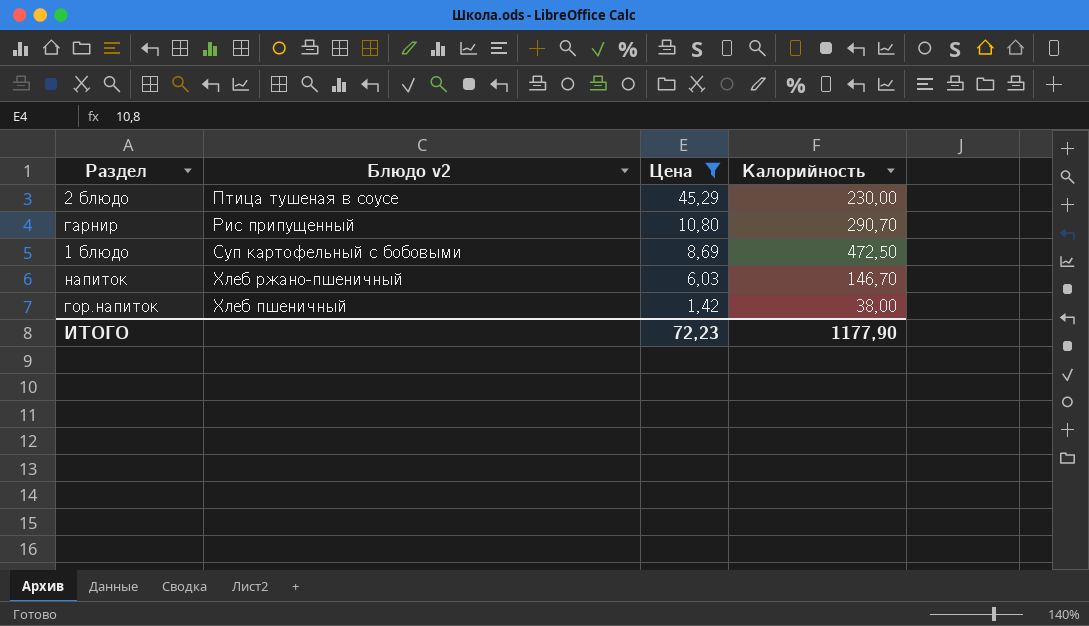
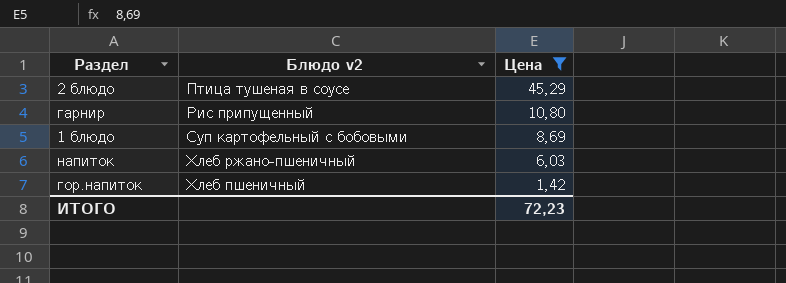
column Калорийность | position: 4 -> none

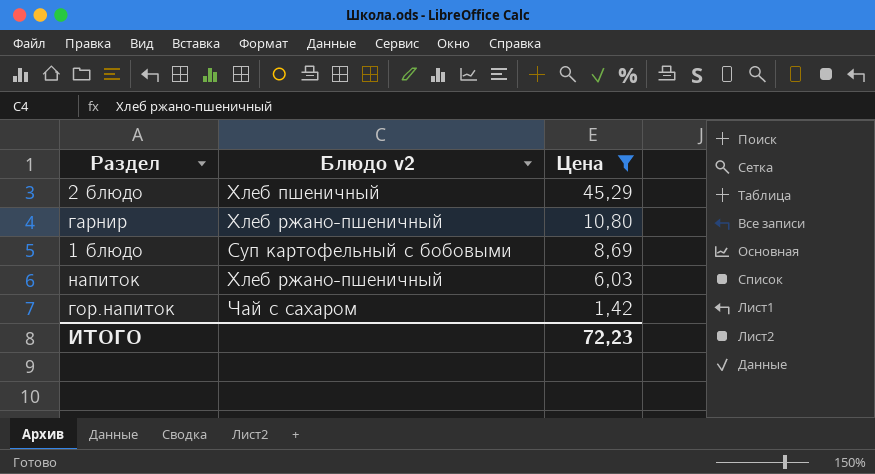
2 блюдо | Блюдо v2: Птица тушеная в соусе -> Хлеб пшеничный
гарнир | Блюдо v2: Рис припущенный -> Хлеб ржано-пшеничный
гор.напиток | Блюдо v2: Хлеб пшеничный -> Чай с сахаром

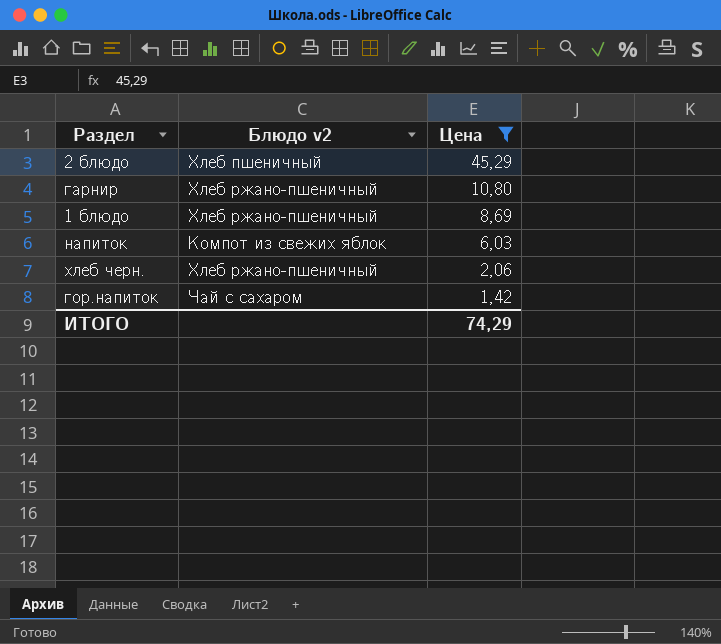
1 блюдо | Блюдо v2: Суп картофельный с бобовыми -> Хлеб ржано-пшеничный
напиток | Блюдо v2: Хлеб ржано-пшеничный -> Компот из свежих яблок
row хлеб черн.: none -> Хлеб ржано-пшеничный | 2,06
ИТОГО | Цена: 72,23 -> 74,29

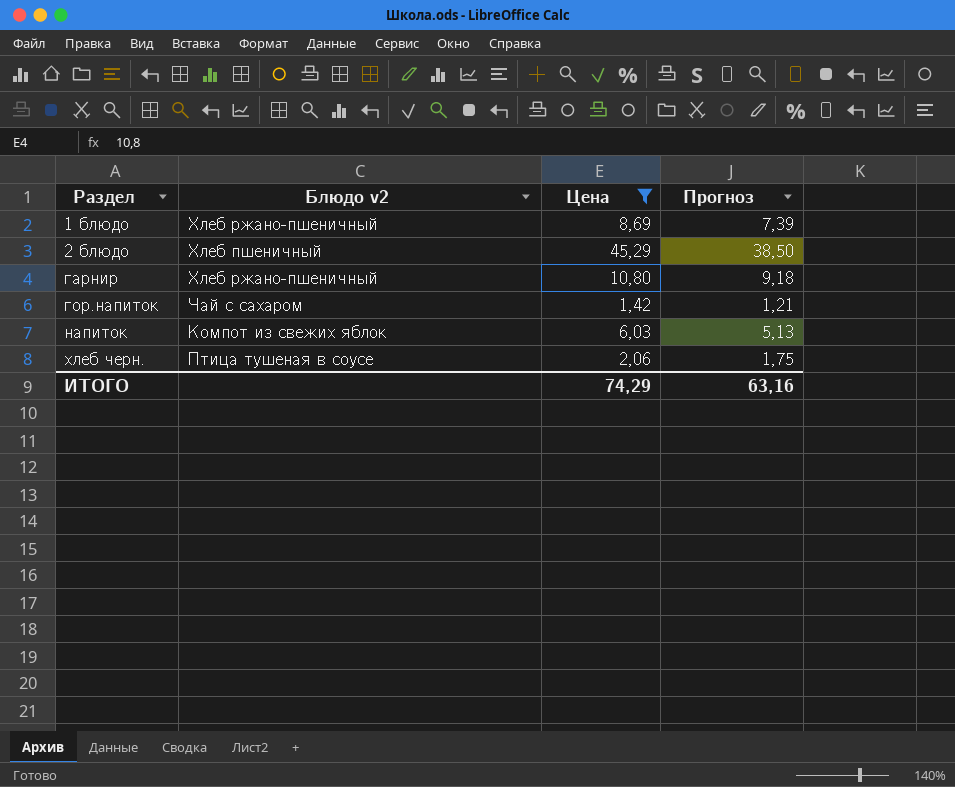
row order: Цена descending -> Раздел ascending
column Прогноз | formula: none -> [Цена] * 0,85
хлеб черн. | Блюдо v2: Хлеб ржано-пшеничный -> Птица тушеная в соусе

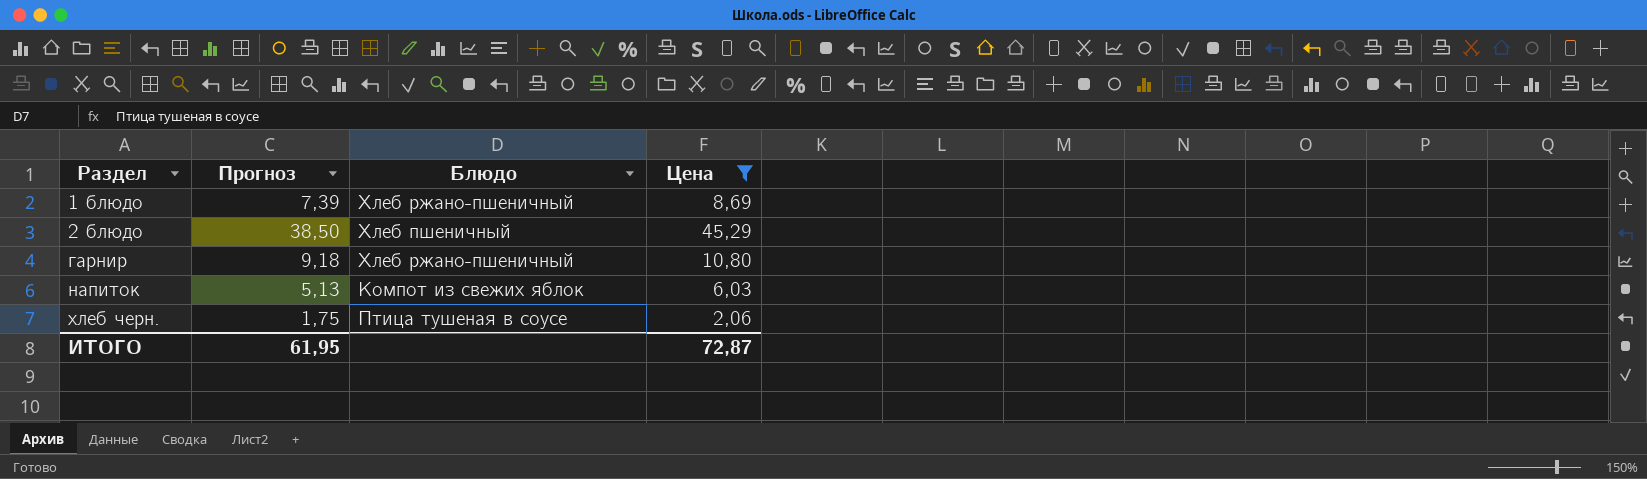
column Прогноз | position: 4 -> 2
column name: Блюдо v2 -> Блюдо
row гор.напиток: Чай с сахаром | 1,42 | 1,21 -> none
ИТОГО | Прогноз: 63,16 -> 61,95
ИТОГО | Цена: 74,29 -> 72,87

